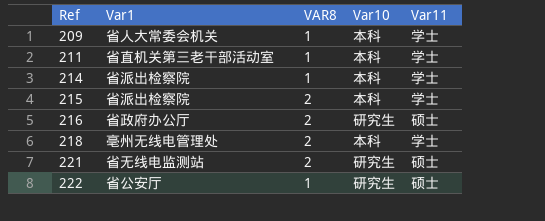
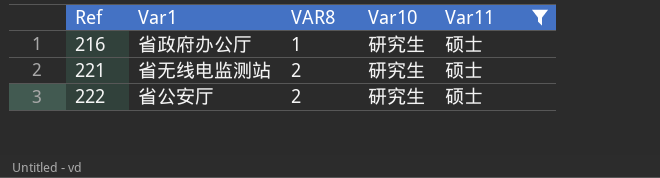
filter: none -> Var11 = 硕士
216 | VAR8: 2 -> 1
222 | VAR8: 1 -> 2

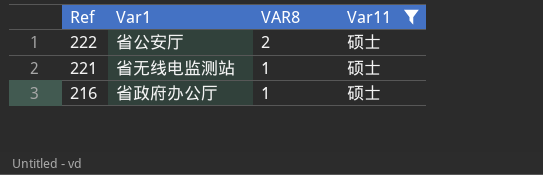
row order: Ref ascending -> Ref descending
column Var10 | position: 4 -> none
221 | VAR8: 2 -> 1

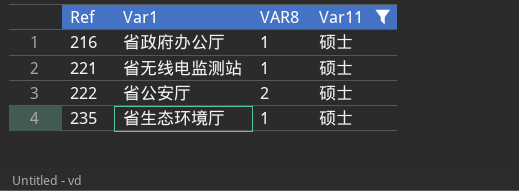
row order: Ref descending -> Ref ascending
row 235: none -> 省生态环境厅 | 1 | 硕士

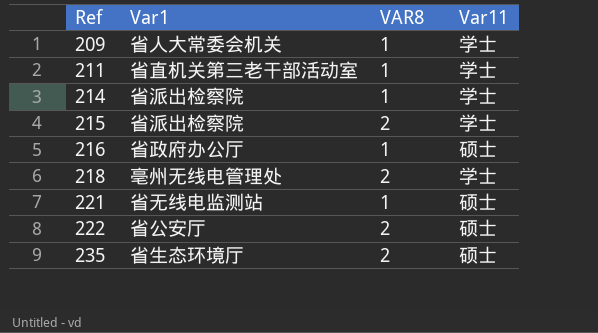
filter: Var11 = 硕士 -> none
235 | VAR8: 1 -> 2

